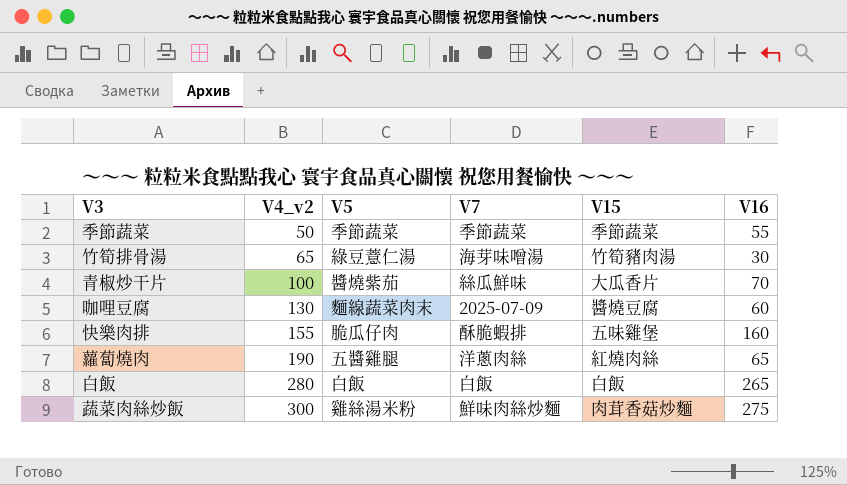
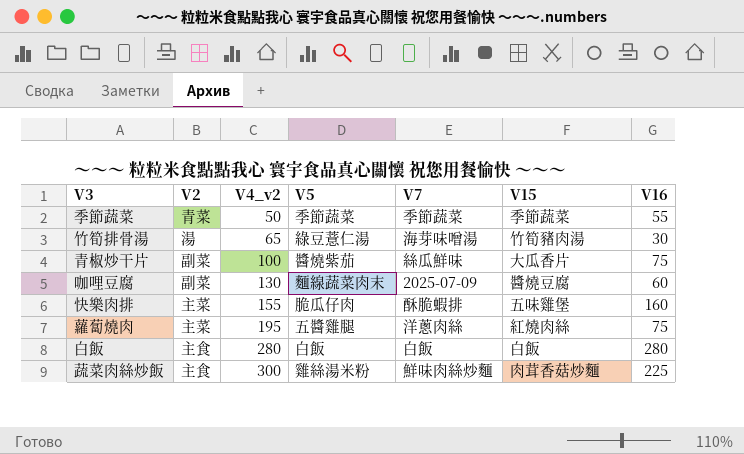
column V2 | position: none -> 2
青椒炒干片 | V16: 70 -> 75
蘿蔔燒肉 | V4_v2: 190 -> 195
蘿蔔燒肉 | V16: 65 -> 75
白飯 | V16: 265 -> 280
蔬菜肉絲炒飯 | V16: 275 -> 225

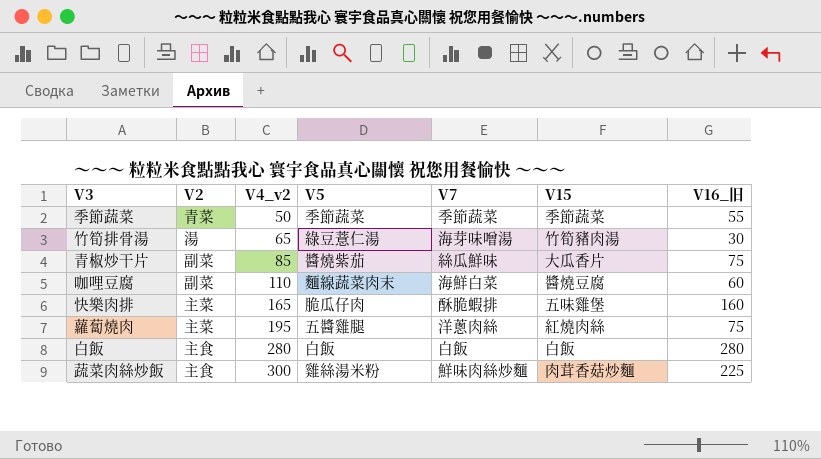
column name: V16 -> V16_旧
青椒炒干片 | V4_v2: 100 -> 85
咖哩豆腐 | V4_v2: 130 -> 110
咖哩豆腐 | V7: 2025-07-09 -> 海鮮白菜
快樂肉排 | V4_v2: 155 -> 165

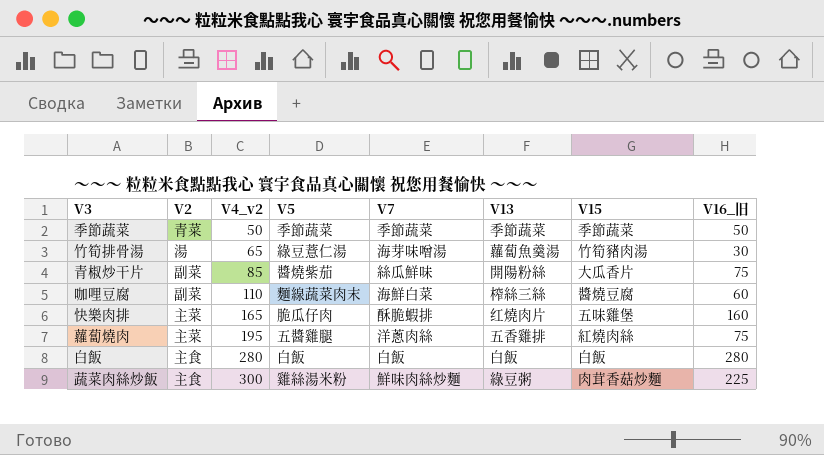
column V13 | position: none -> 6
季節蔬菜 | V16_旧: 55 -> 50

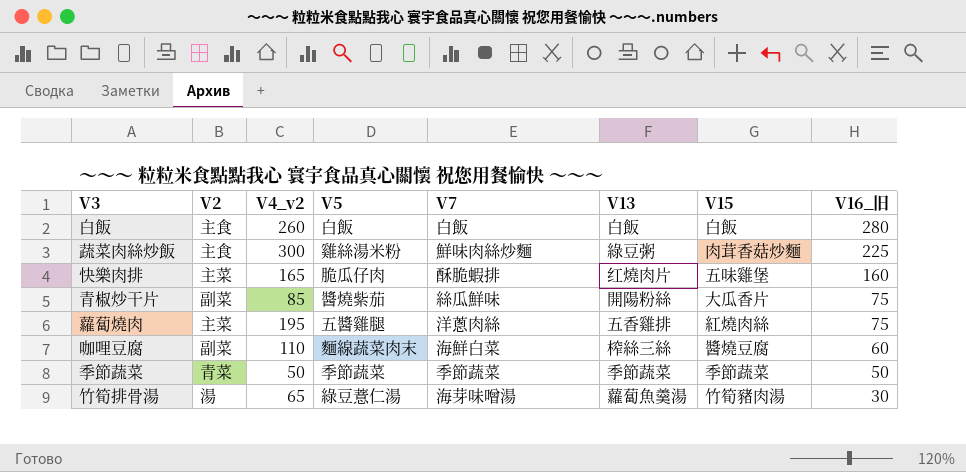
row order: V4_v2 ascending -> V16_旧 descending
白飯 | V4_v2: 280 -> 260

